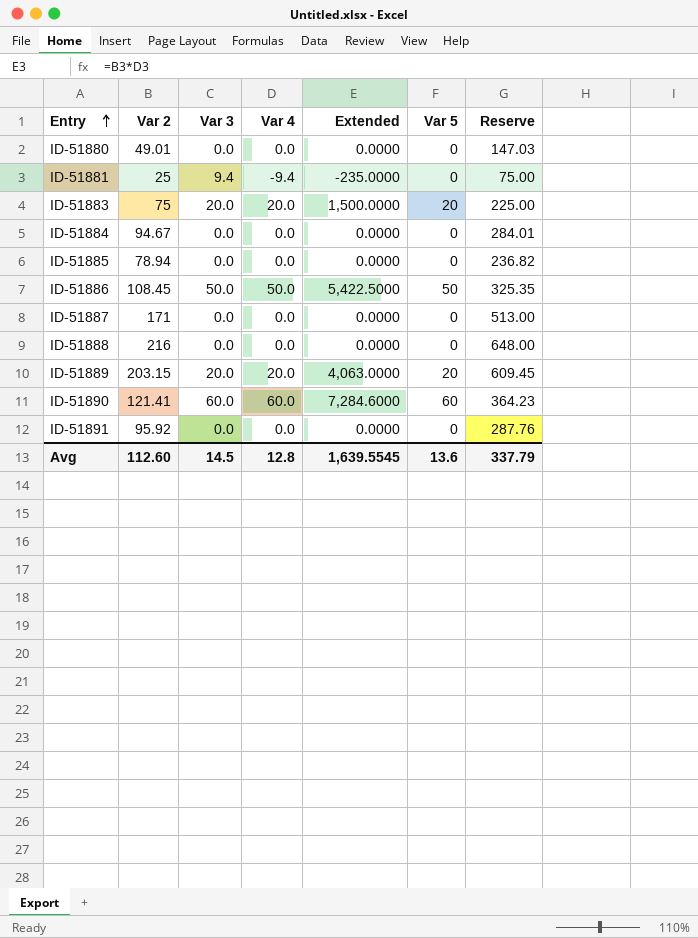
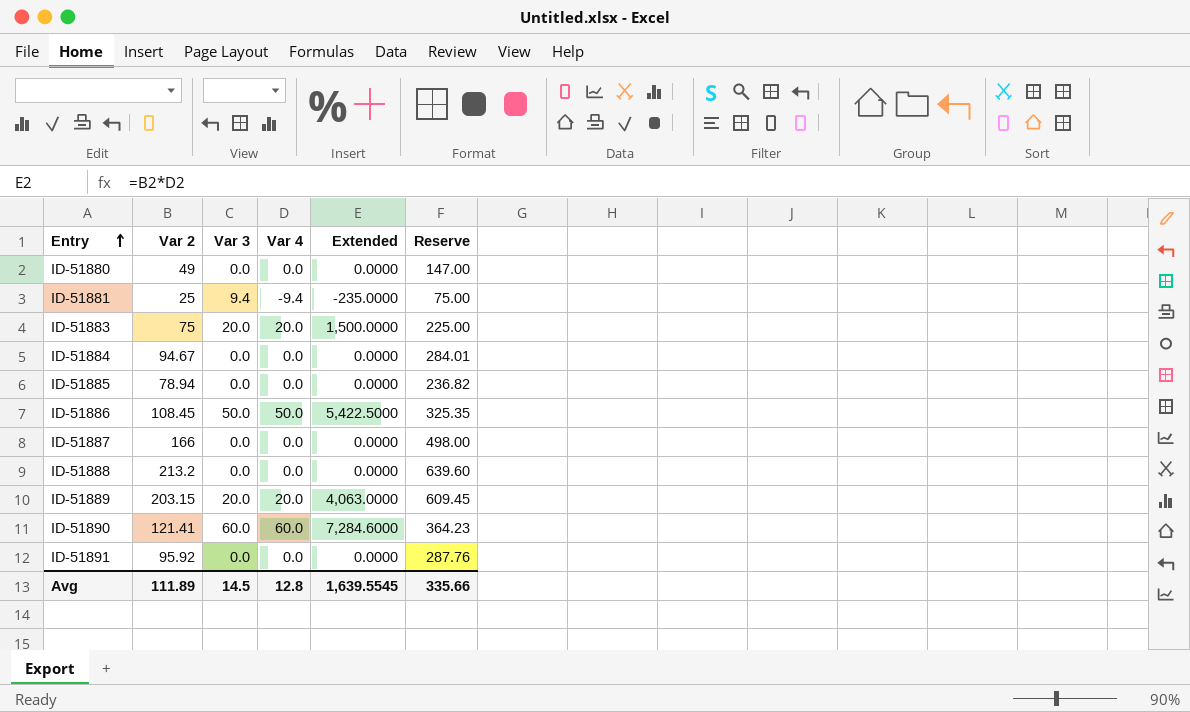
column Var 5 | position: 6 -> none
ID-51880 | Var 2: 49.01 -> 49
ID-51880 | Reserve: 147.03 -> 147.00
ID-51887 | Var 2: 171 -> 166
ID-51887 | Reserve: 513.00 -> 498.00
ID-51888 | Var 2: 216 -> 213.2
ID-51888 | Reserve: 648.00 -> 639.60
Avg | Var 2: 112.60 -> 111.89
Avg | Reserve: 337.79 -> 335.66

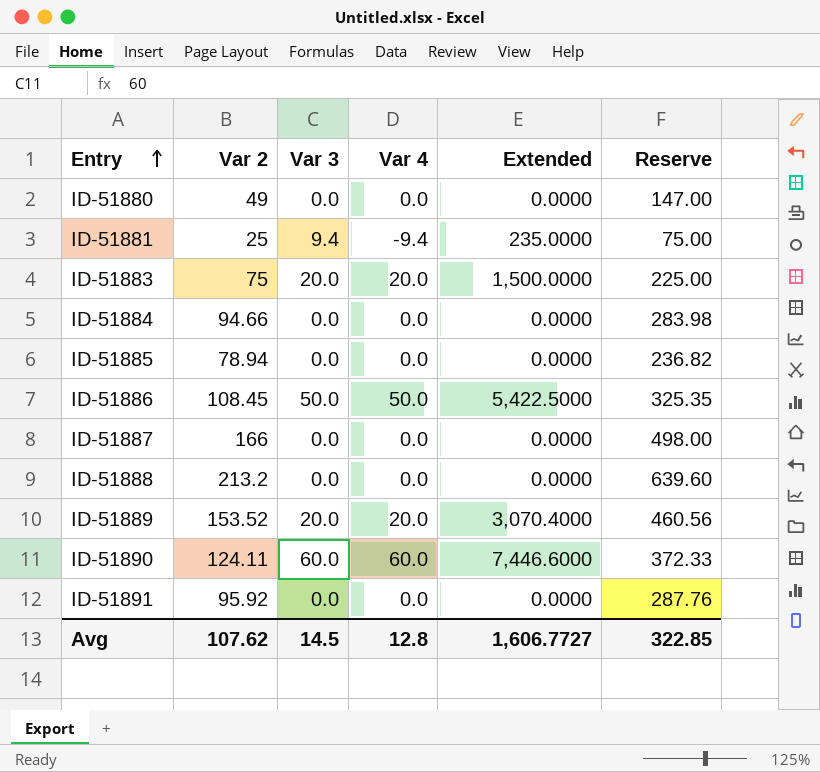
column Extended | formula: [Var 2] * [Var 4] -> [Var 2] * [Var 3]
ID-51884 | Var 2: 94.67 -> 94.66
ID-51884 | Reserve: 284.01 -> 283.98
ID-51889 | Var 2: 203.15 -> 153.52
ID-51889 | Reserve: 609.45 -> 460.56
ID-51890 | Var 2: 121.41 -> 124.11
ID-51890 | Reserve: 364.23 -> 372.33
Avg | Var 2: 111.89 -> 107.62
Avg | Extended: 1,639.5545 -> 1,606.7727
Avg | Reserve: 335.66 -> 322.85

